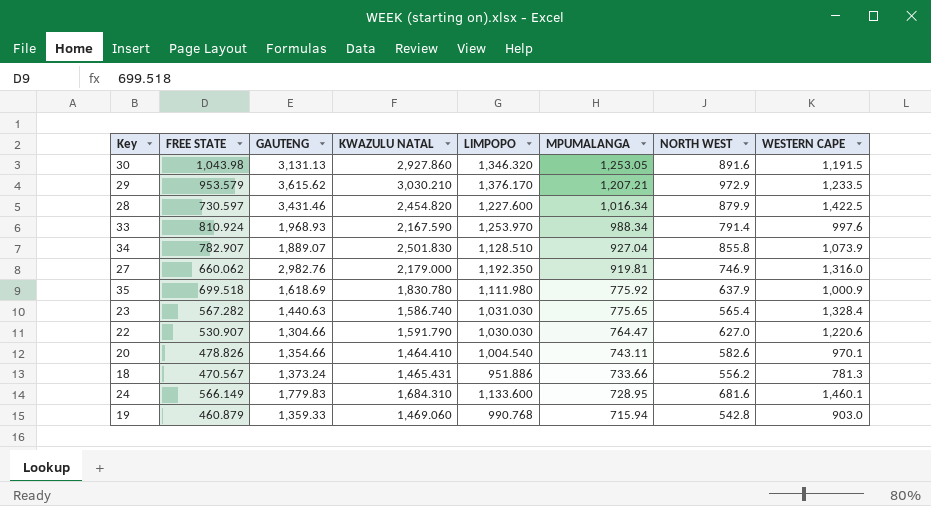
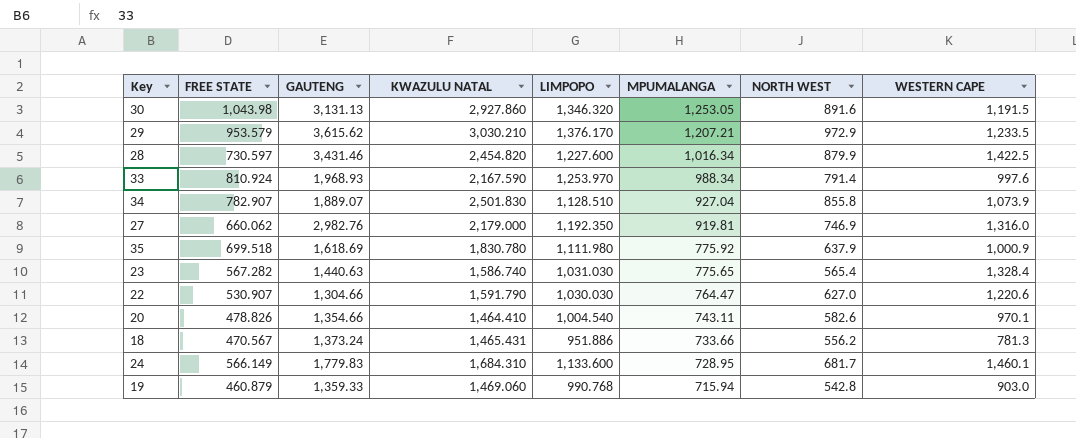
24 | NORTH WEST: 681.6 -> 681.7

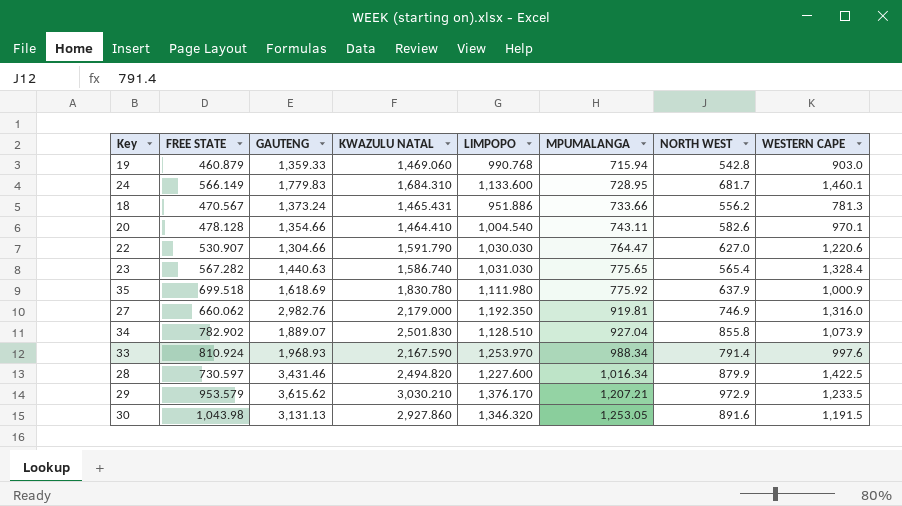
row order: MPUMALANGA descending -> MPUMALANGA ascending
20 | FREE STATE: 478.826 -> 478.128
34 | FREE STATE: 782.907 -> 782.902
28 | KWAZULU NATAL: 2,454.820 -> 2,494.820

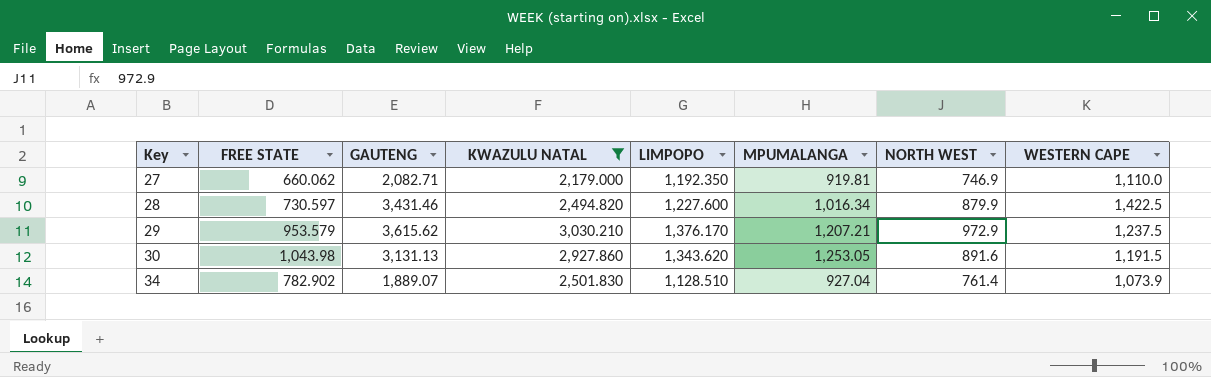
filter: none -> KWAZULU NATAL >= 2,179.000
row order: MPUMALANGA ascending -> Key ascending
27 | GAUTENG: 2,982.76 -> 2,082.71
27 | WESTERN CAPE: 1,316.0 -> 1,110.0
29 | WESTERN CAPE: 1,233.5 -> 1,237.5
30 | LIMPOPO: 1,346.320 -> 1,343.620
34 | NORTH WEST: 855.8 -> 761.4

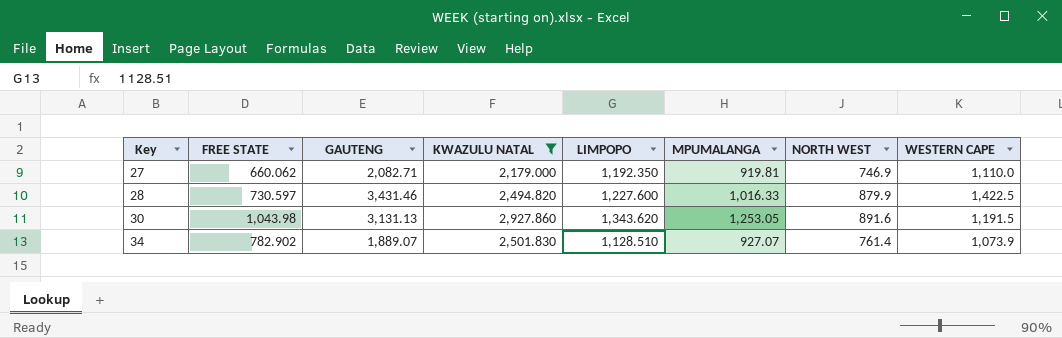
row 29: 953.579 | 3,615.62 | 3,030.210 | 1,376.170 | 1,207.21 | 972.9 | 1,237.5 -> none
28 | MPUMALANGA: 1,016.34 -> 1,016.33
34 | MPUMALANGA: 927.04 -> 927.07

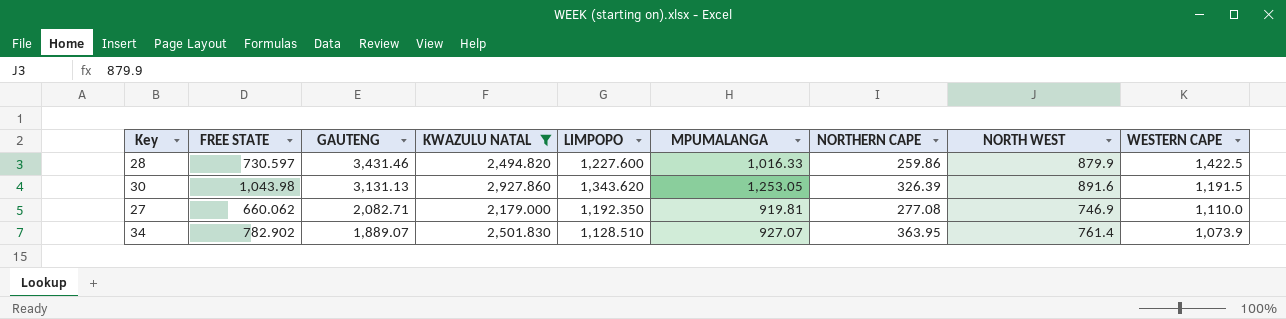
row order: Key ascending -> GAUTENG descending
column NORTHERN CAPE | position: none -> 7

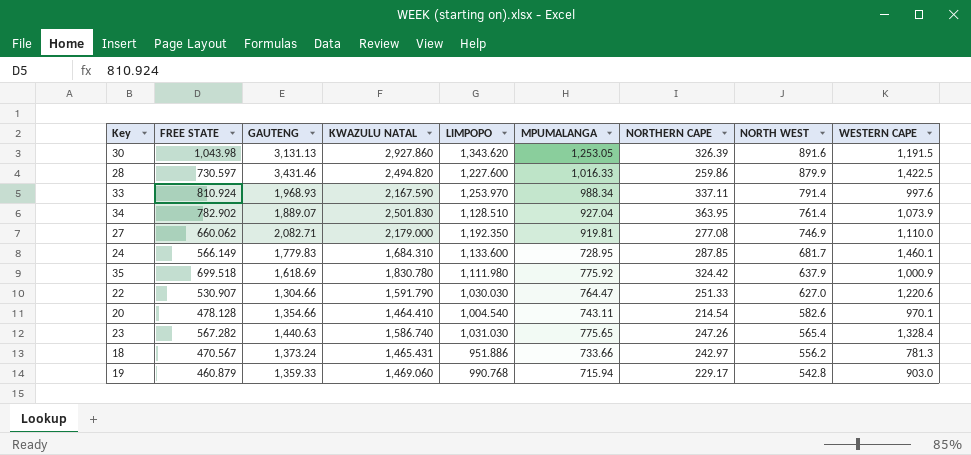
filter: KWAZULU NATAL >= 2,179.000 -> none
row order: GAUTENG descending -> NORTH WEST descending
34 | MPUMALANGA: 927.07 -> 927.04

